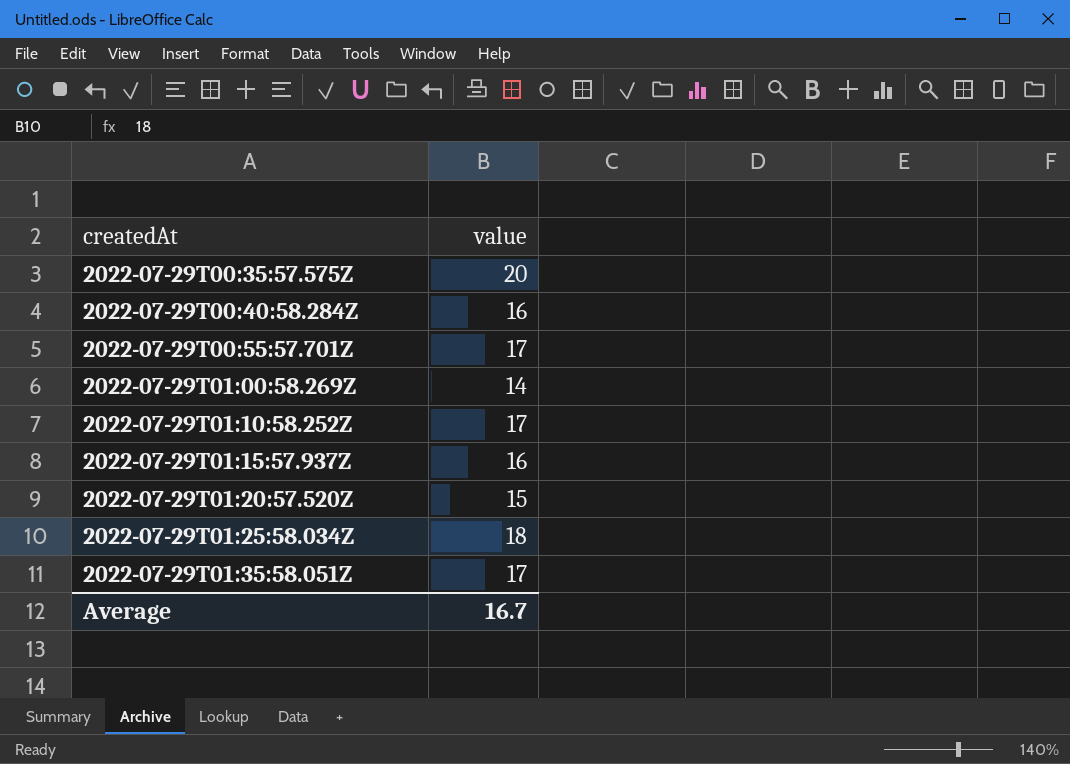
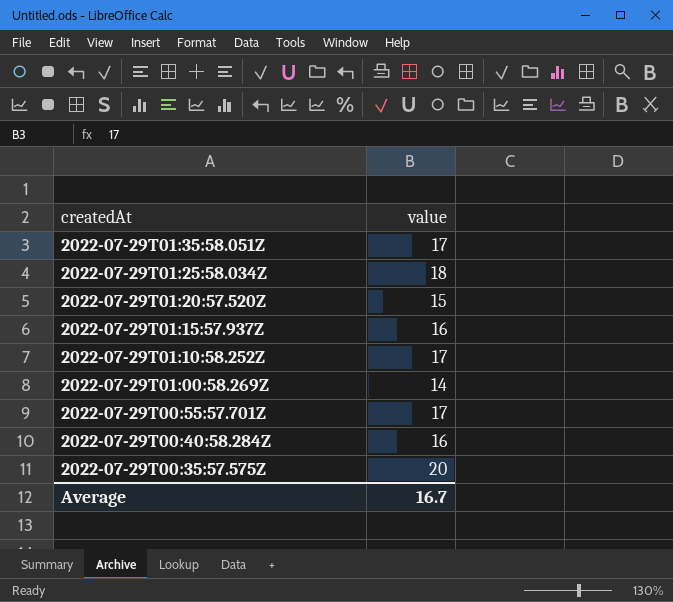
row order: createdAt ascending -> createdAt descending

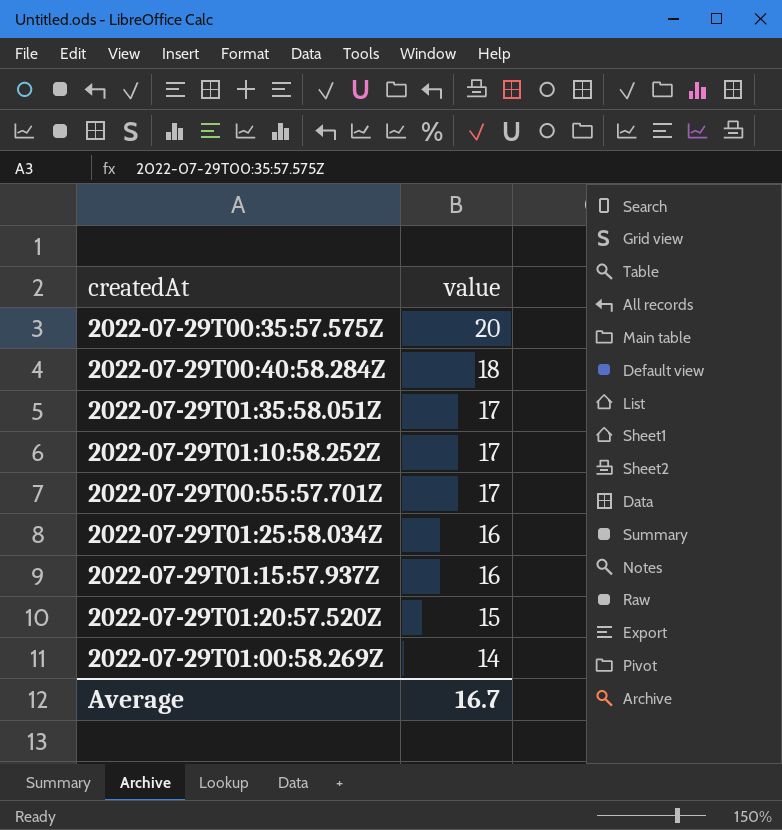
row order: createdAt descending -> value descending
2022-07-29T00:40:58.284Z | value: 16 -> 18
2022-07-29T01:25:58.034Z | value: 18 -> 16

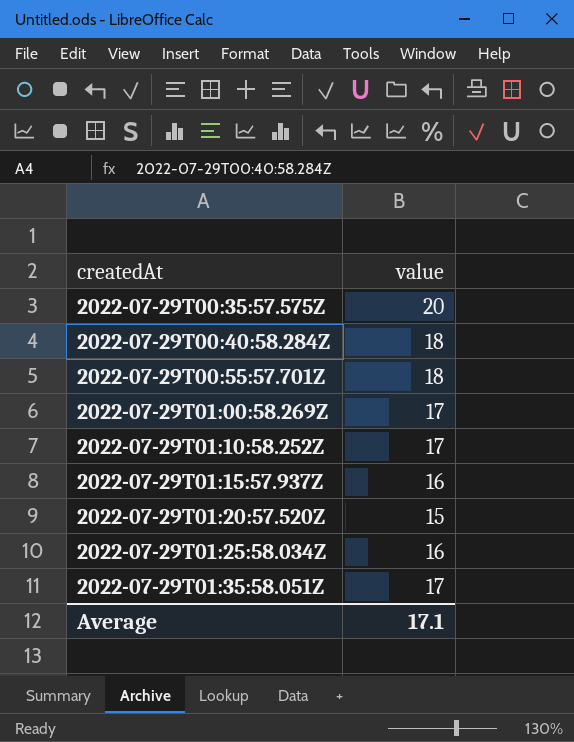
row order: value descending -> createdAt ascending
2022-07-29T00:55:57.701Z | value: 17 -> 18
2022-07-29T01:00:58.269Z | value: 14 -> 17
Average | value: 16.7 -> 17.1

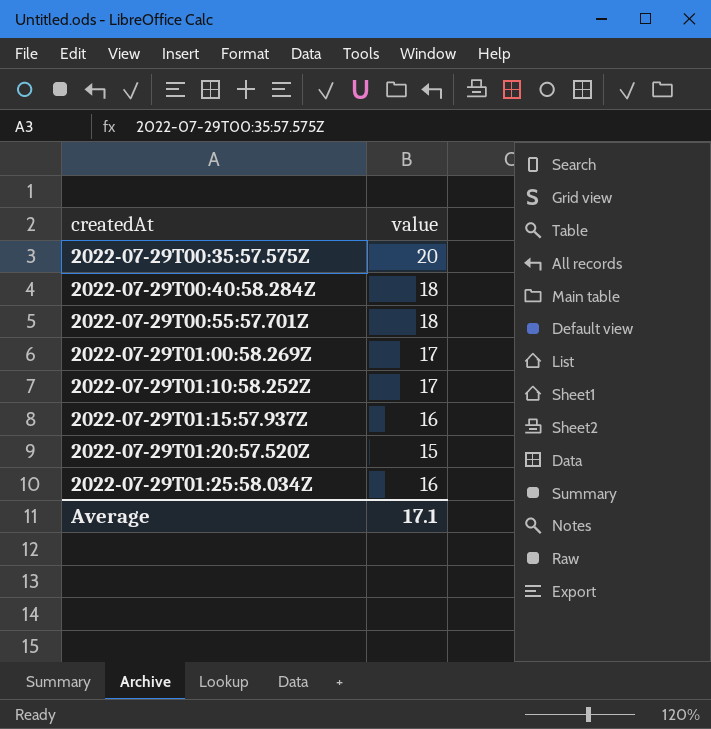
row 2022-07-29T01:35:58.051Z: 17 -> none

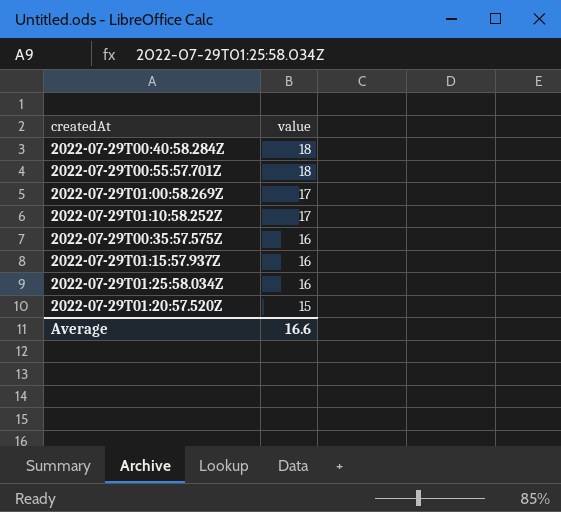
row order: createdAt ascending -> value descending
2022-07-29T00:35:57.575Z | value: 20 -> 16
Average | value: 17.1 -> 16.6

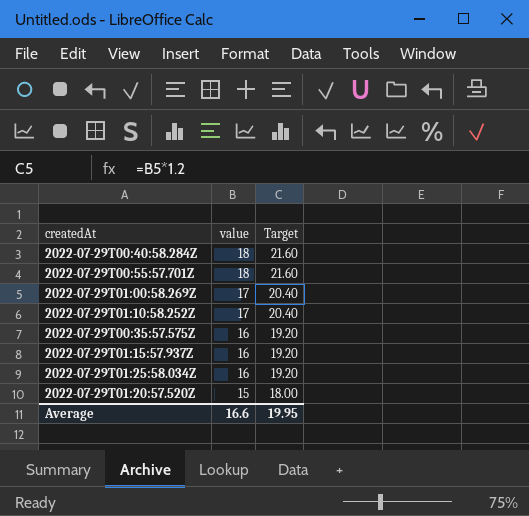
column Target | formula: none -> [value] * 1.2

